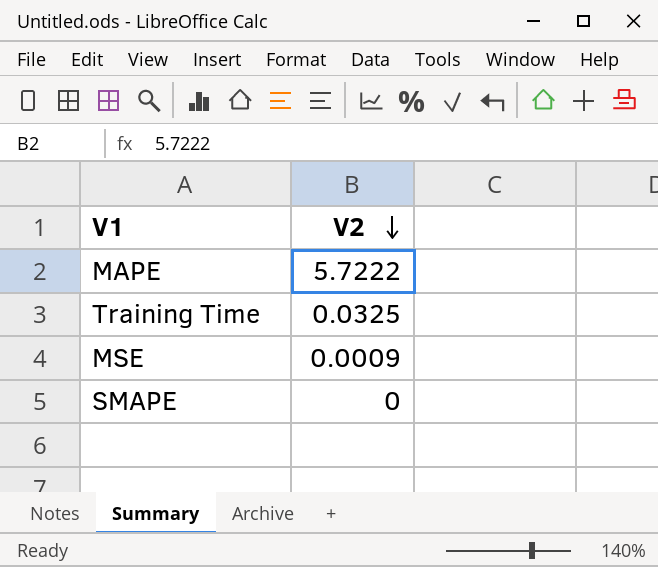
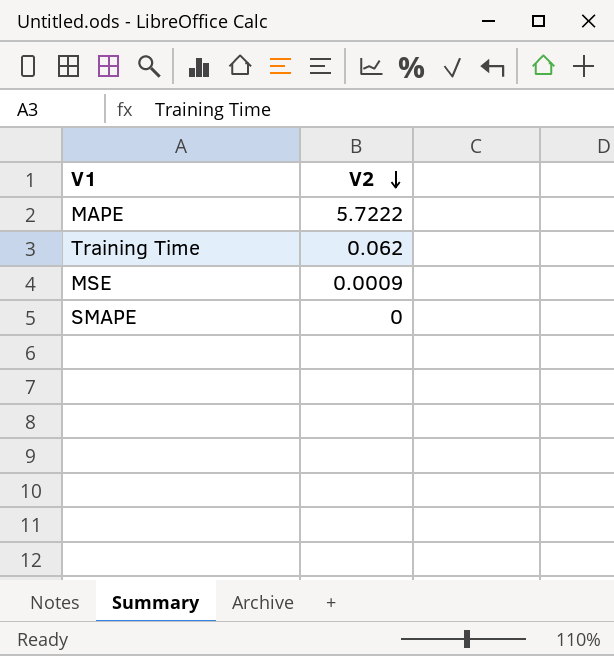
Training Time | V2: 0.0325 -> 0.062

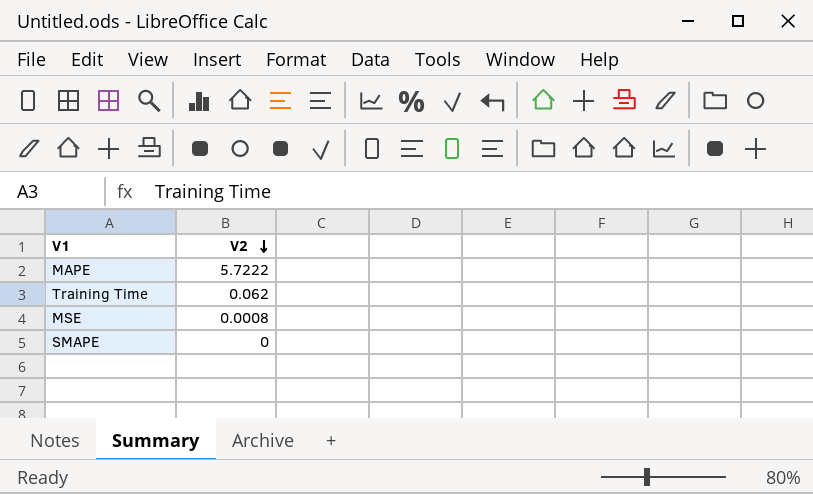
MSE | V2: 0.0009 -> 0.0008

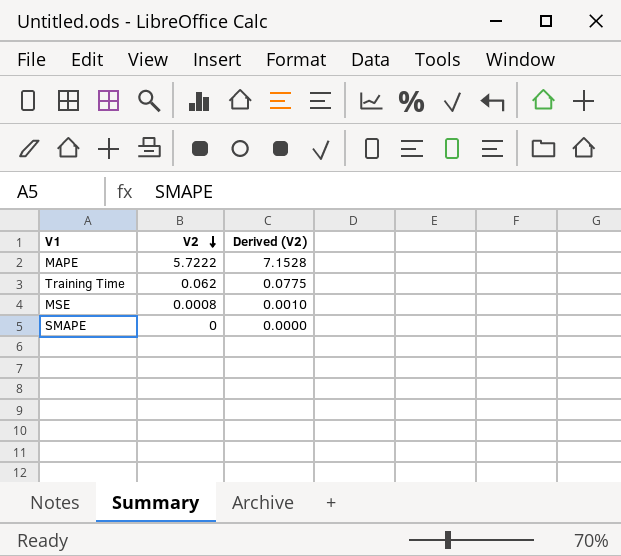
column Derived (V2) | formula: none -> [V2] * 1.25

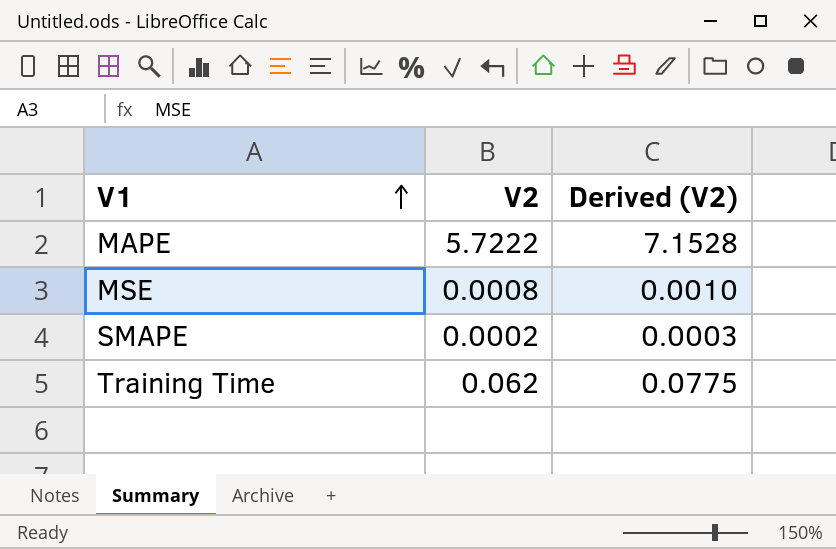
row order: V2 descending -> V1 ascending
SMAPE | V2: 0 -> 0.0002
SMAPE | Derived (V2): 0.0000 -> 0.0003

